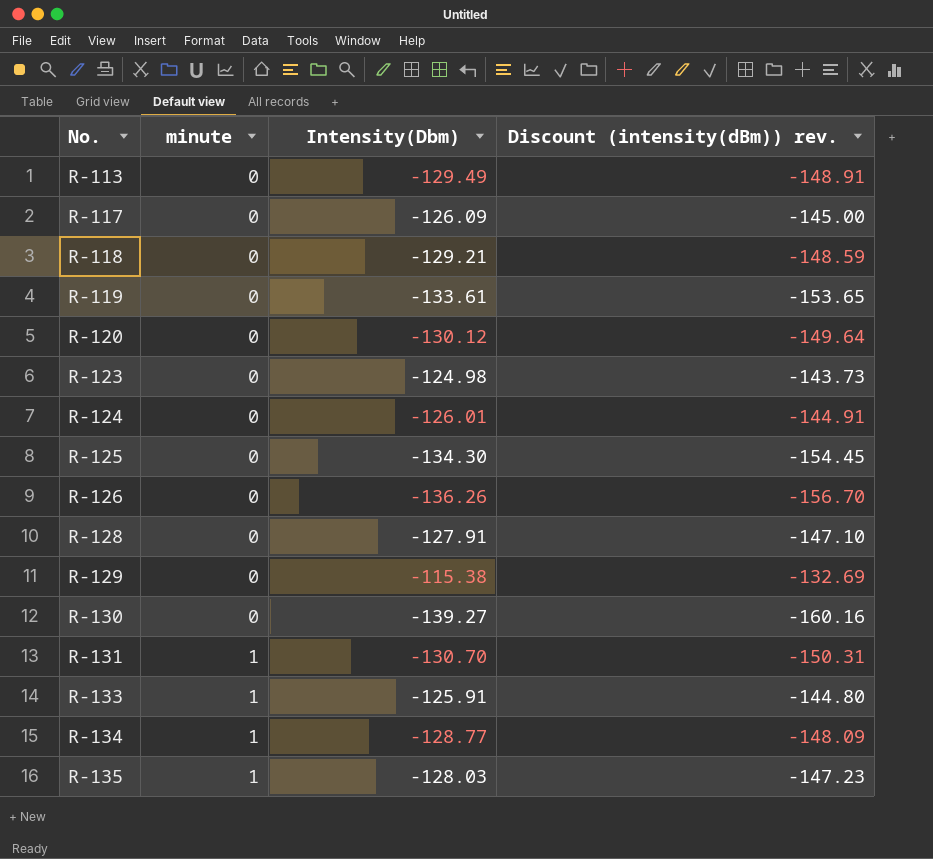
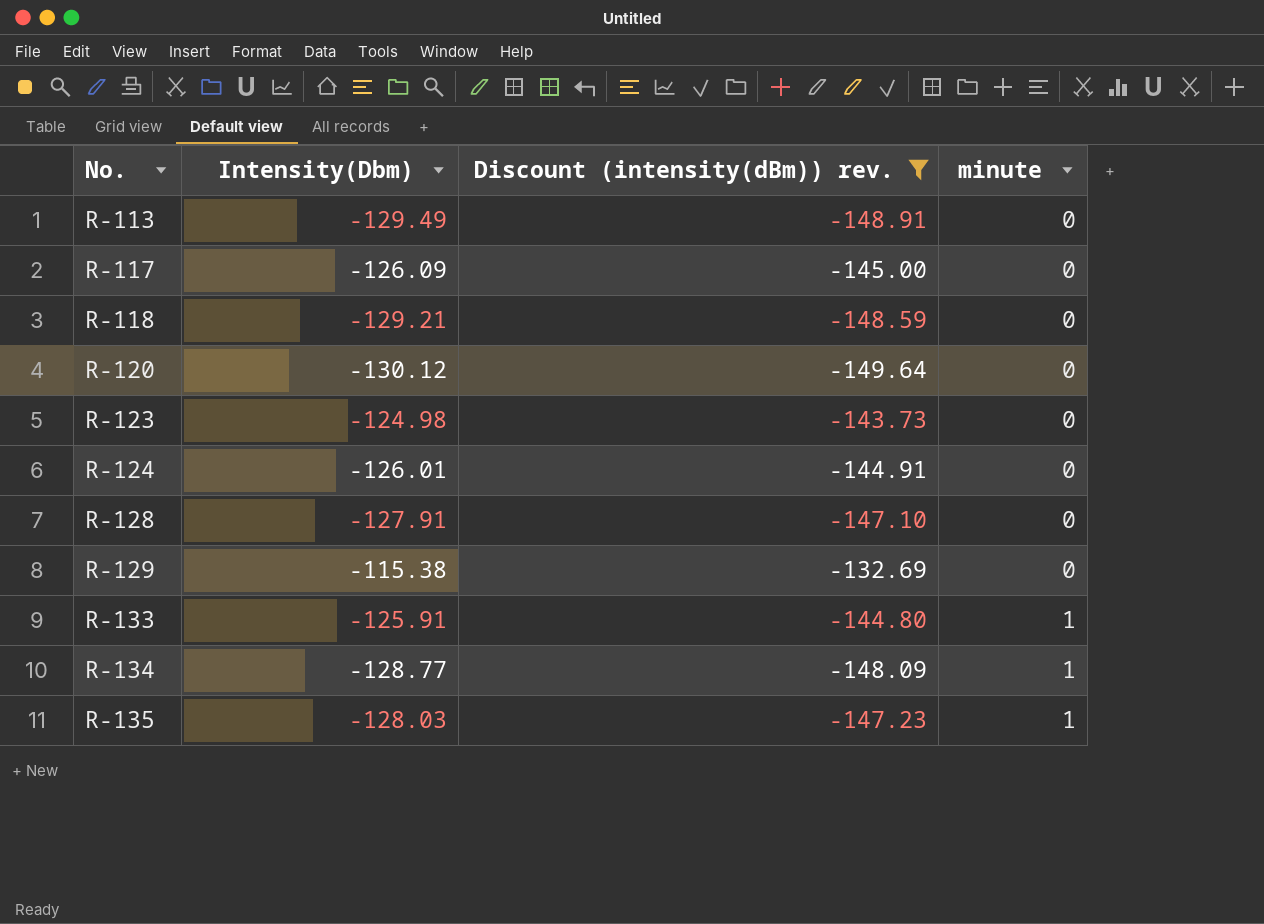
filter: none -> Discount (intensity(dBm)) rev. >= -149.64
column minute | position: 2 -> 4

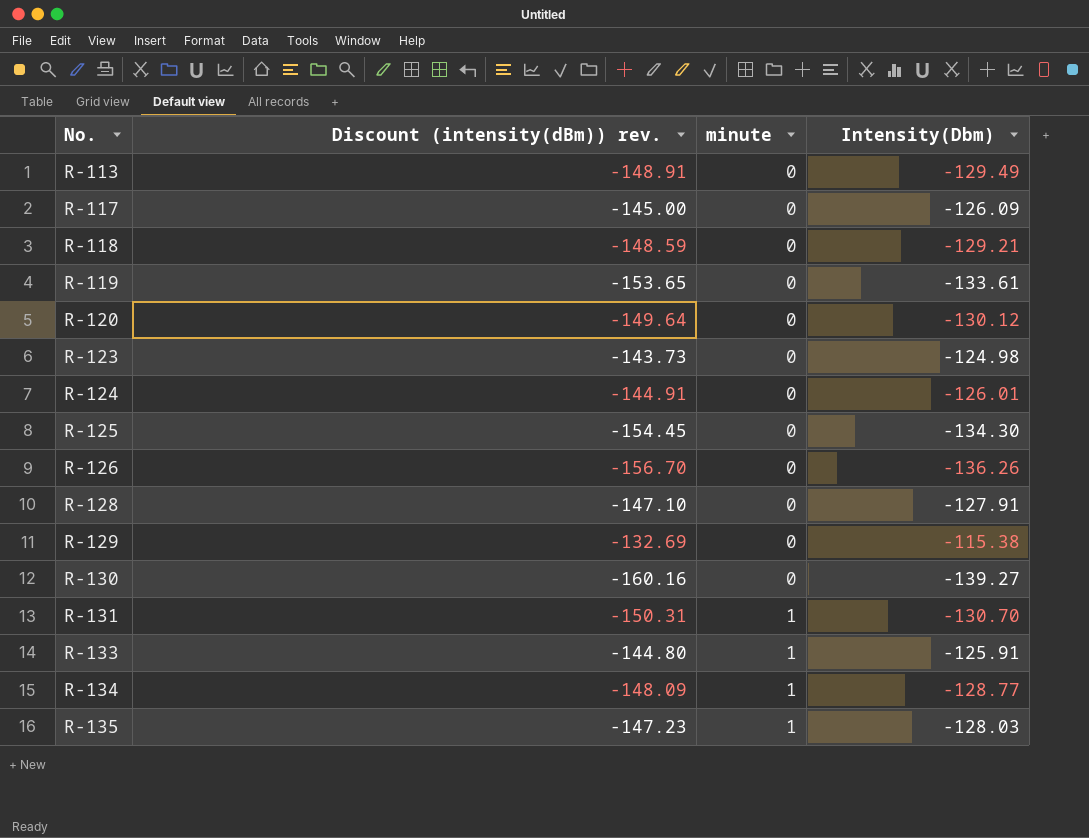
filter: Discount (intensity(dBm)) rev. >= -149.64 -> none
column Intensity(Dbm) | position: 2 -> 4

